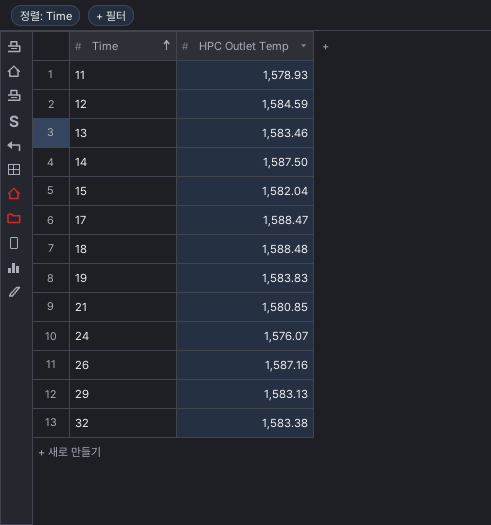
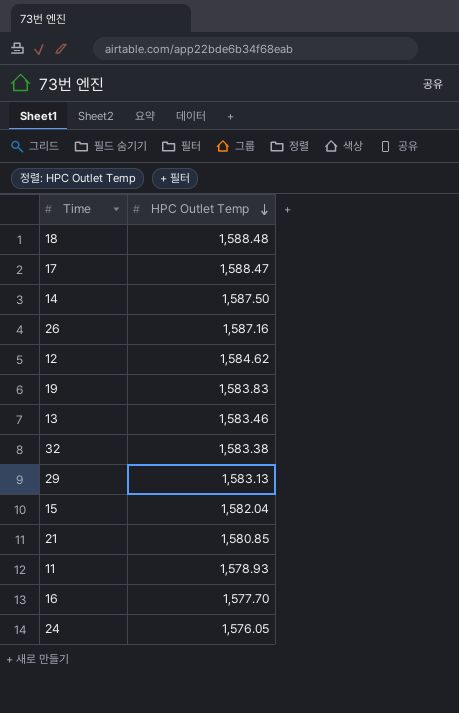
row order: Time ascending -> HPC Outlet Temp descending
12 | HPC Outlet Temp: 1,584.59 -> 1,584.62
row 16: none -> 1,577.70
24 | HPC Outlet Temp: 1,576.07 -> 1,576.05

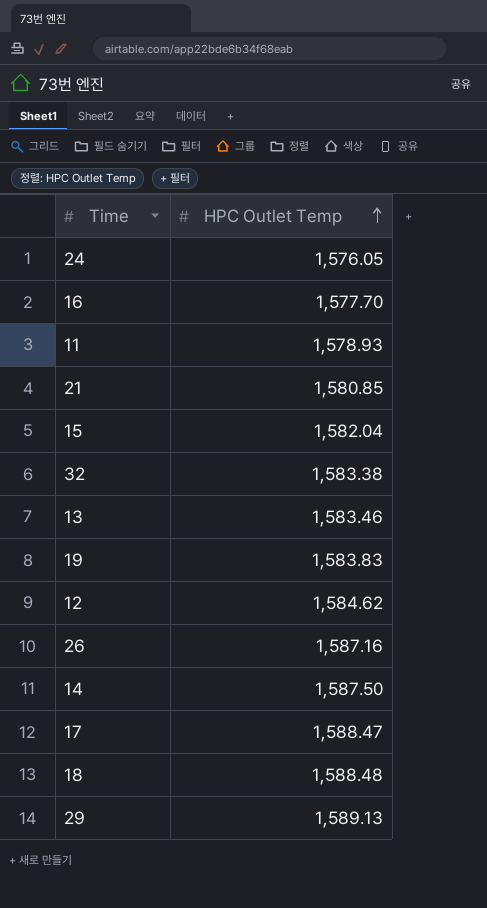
row order: HPC Outlet Temp descending -> HPC Outlet Temp ascending
29 | HPC Outlet Temp: 1,583.13 -> 1,589.13

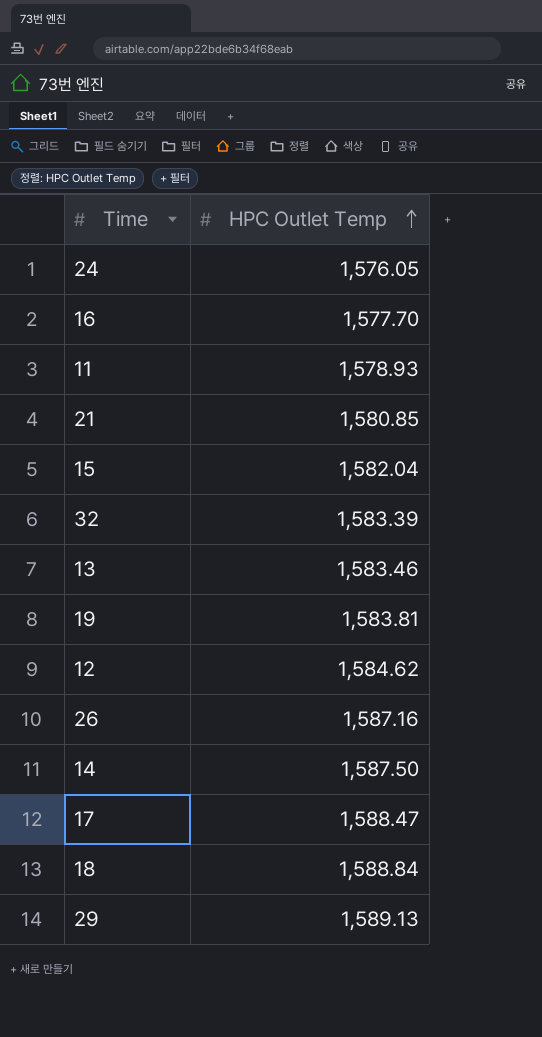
32 | HPC Outlet Temp: 1,583.38 -> 1,583.39
19 | HPC Outlet Temp: 1,583.83 -> 1,583.81
18 | HPC Outlet Temp: 1,588.48 -> 1,588.84

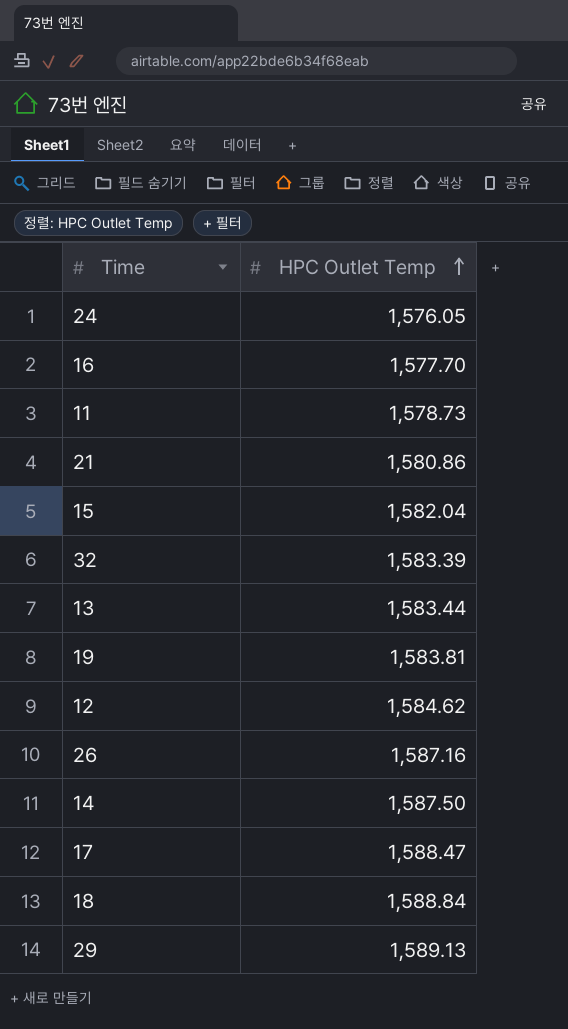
11 | HPC Outlet Temp: 1,578.93 -> 1,578.73
21 | HPC Outlet Temp: 1,580.85 -> 1,580.86
13 | HPC Outlet Temp: 1,583.46 -> 1,583.44

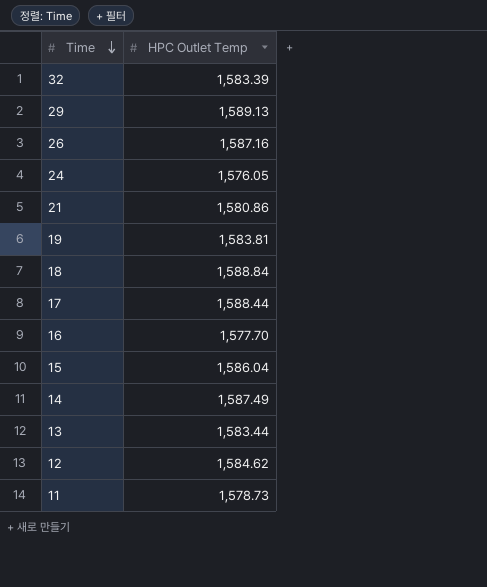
row order: HPC Outlet Temp ascending -> Time descending
17 | HPC Outlet Temp: 1,588.47 -> 1,588.44
15 | HPC Outlet Temp: 1,582.04 -> 1,586.04
14 | HPC Outlet Temp: 1,587.50 -> 1,587.49

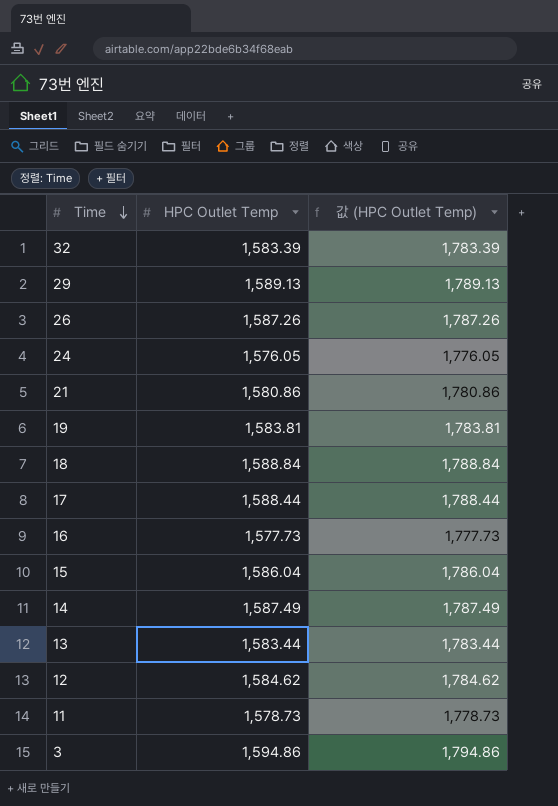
column 값 (HPC Outlet Temp) | formula: none -> [HPC Outlet Temp] + 200
26 | HPC Outlet Temp: 1,587.16 -> 1,587.26
16 | HPC Outlet Temp: 1,577.70 -> 1,577.73
row 3: none -> 1,594.86 | 1,794.86

